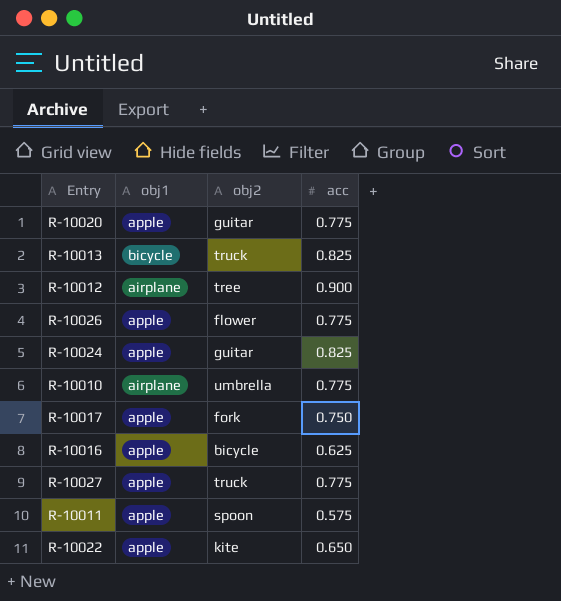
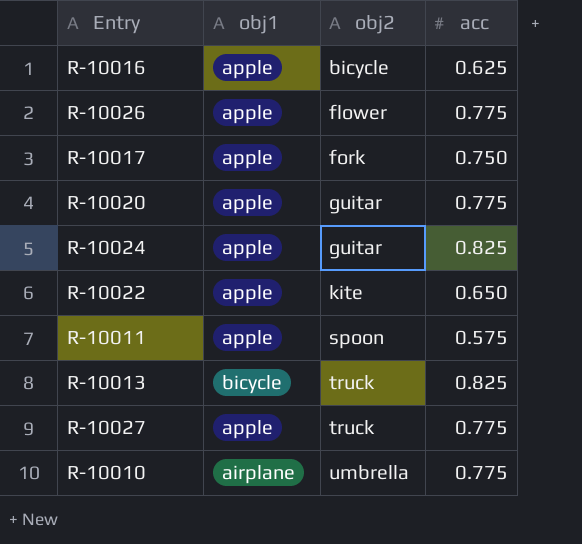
row order: none -> obj2 ascending
row R-10012: airplane | tree | 0.900 -> none

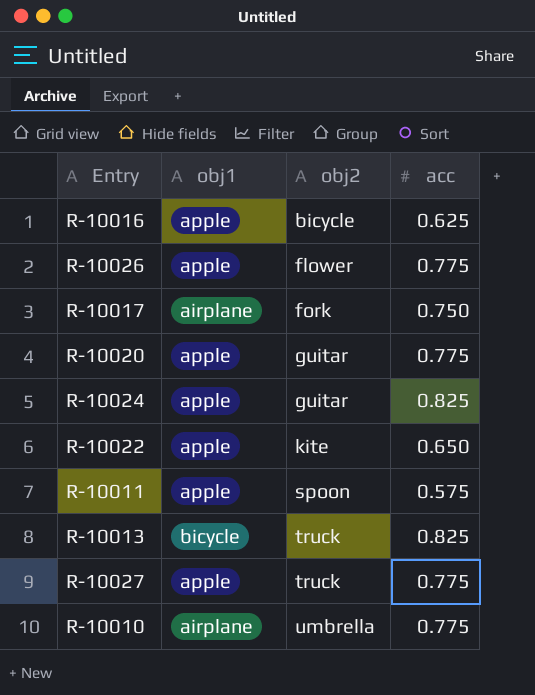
R-10017 | obj1: apple -> airplane

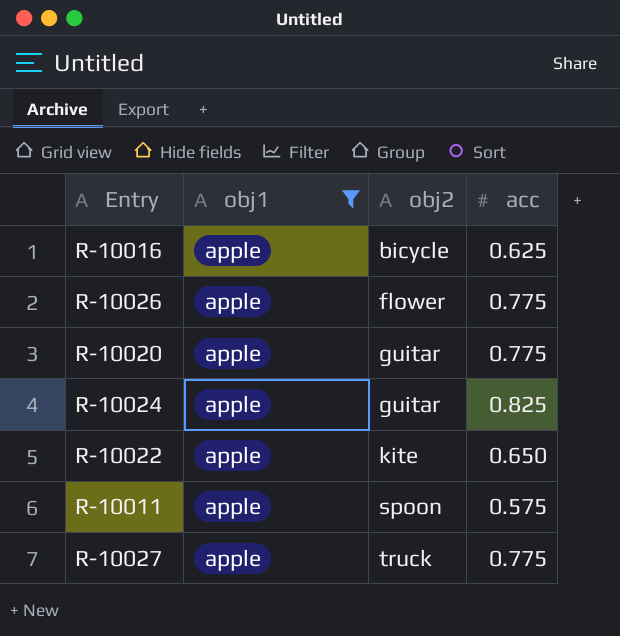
filter: none -> obj1 = apple

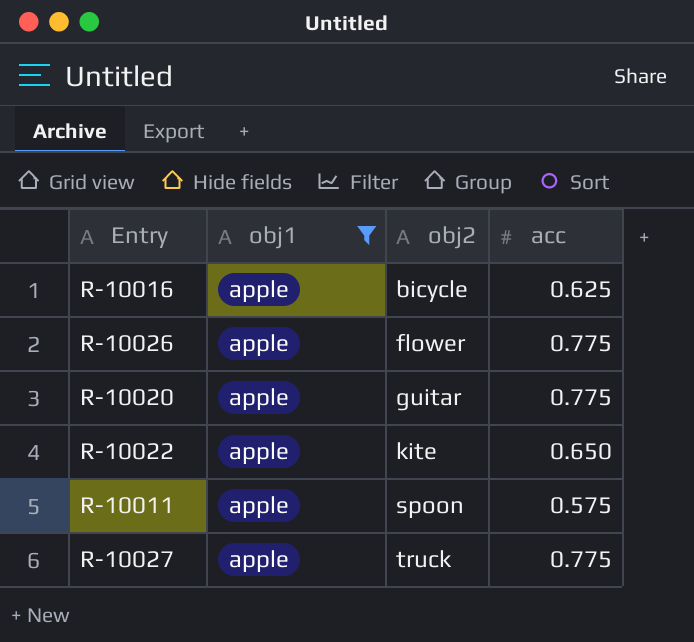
row R-10024: apple | guitar | 0.825 -> none

